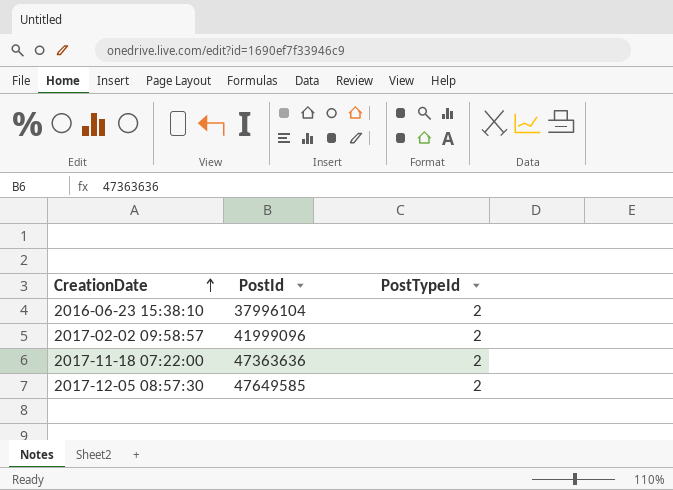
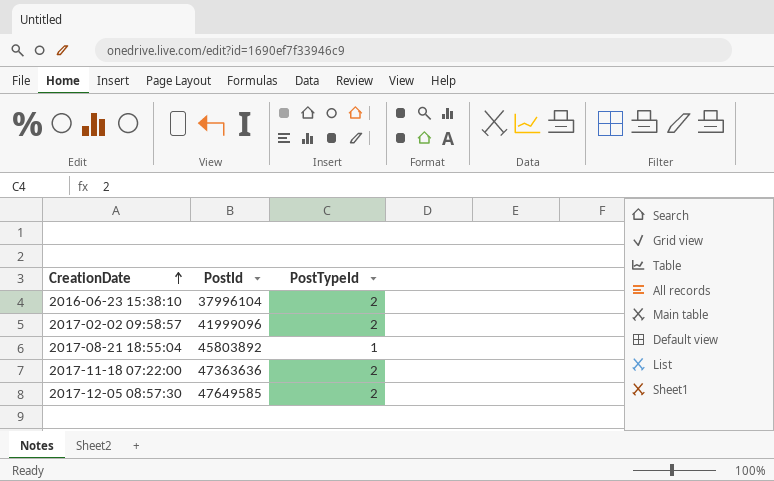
row 2017-08-21 18:55:04: none -> 45803892 | 1

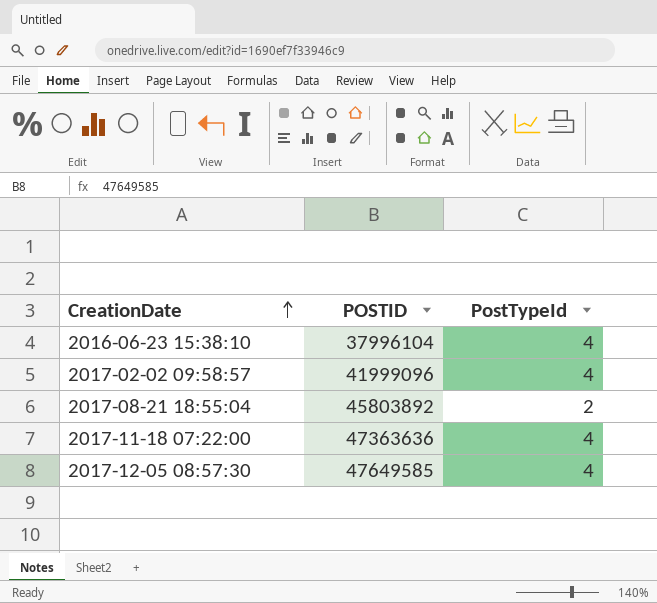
column name: PostId -> POSTID
2016-06-23 15:38:10 | PostTypeId: 2 -> 4
2017-02-02 09:58:57 | PostTypeId: 2 -> 4
2017-08-21 18:55:04 | PostTypeId: 1 -> 2
2017-11-18 07:22:00 | PostTypeId: 2 -> 4
2017-12-05 08:57:30 | PostTypeId: 2 -> 4

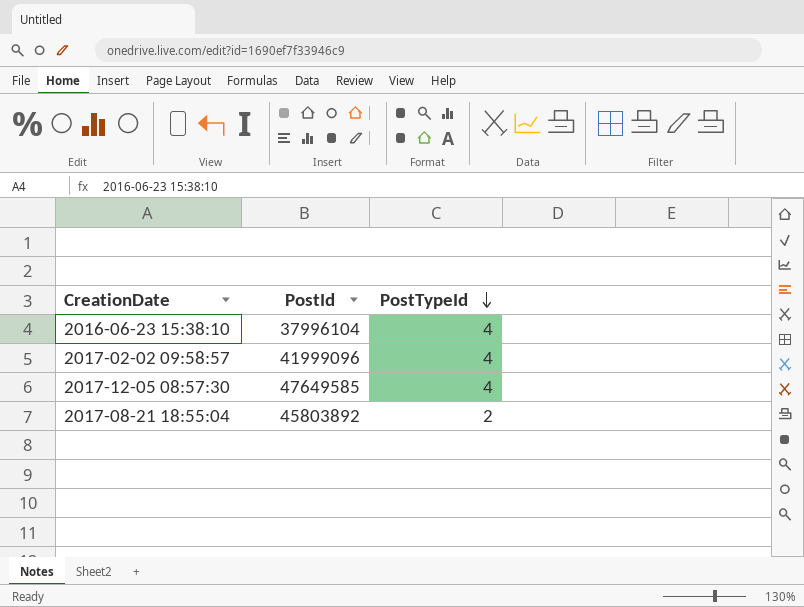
row order: CreationDate ascending -> PostTypeId descending
column name: POSTID -> PostId
row 2017-11-18 07:22:00: 47363636 | 4 -> none

